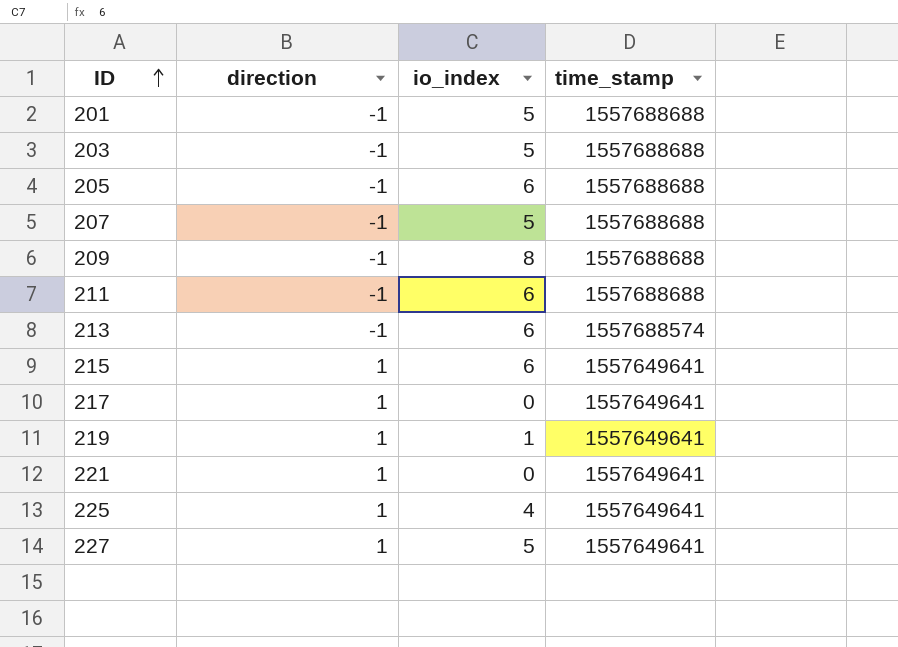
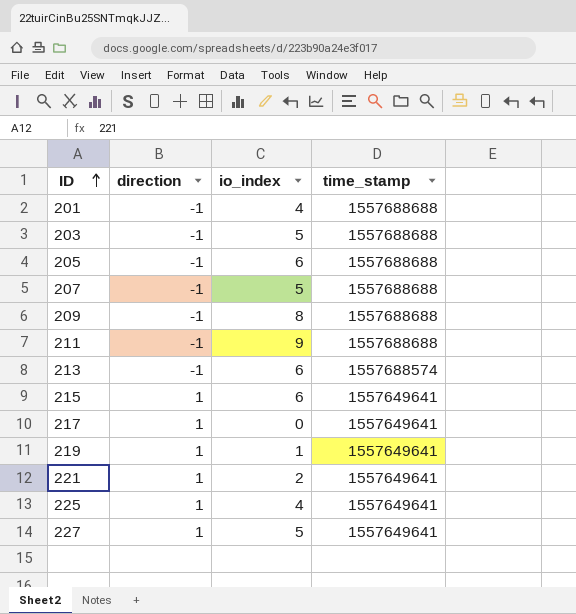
201 | io_index: 5 -> 4
211 | io_index: 6 -> 9
221 | io_index: 0 -> 2

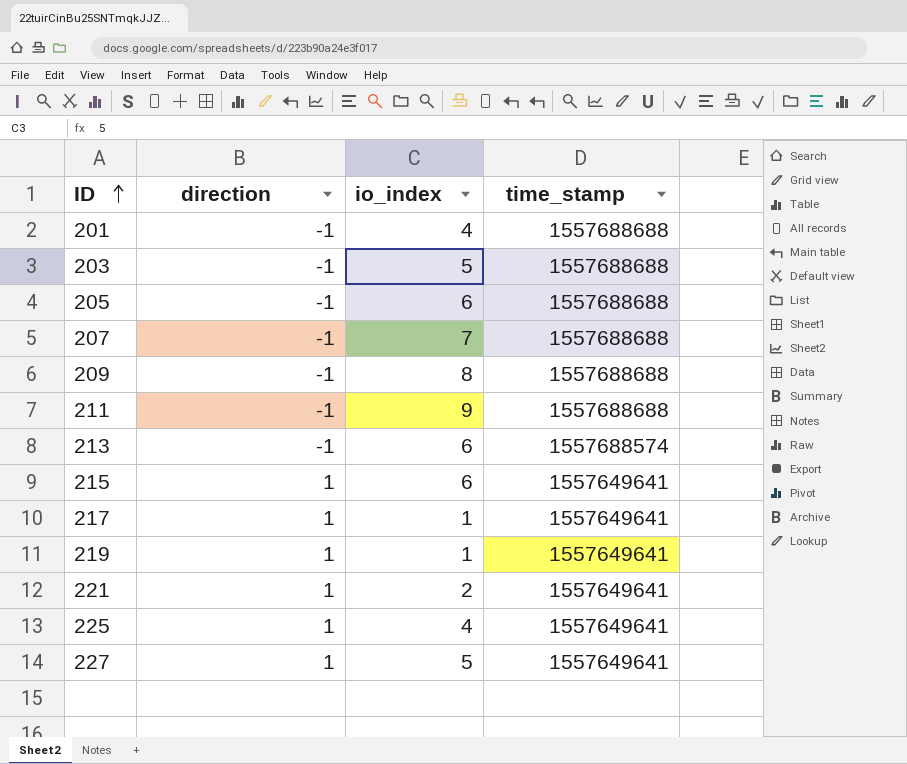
207 | io_index: 5 -> 7
217 | io_index: 0 -> 1

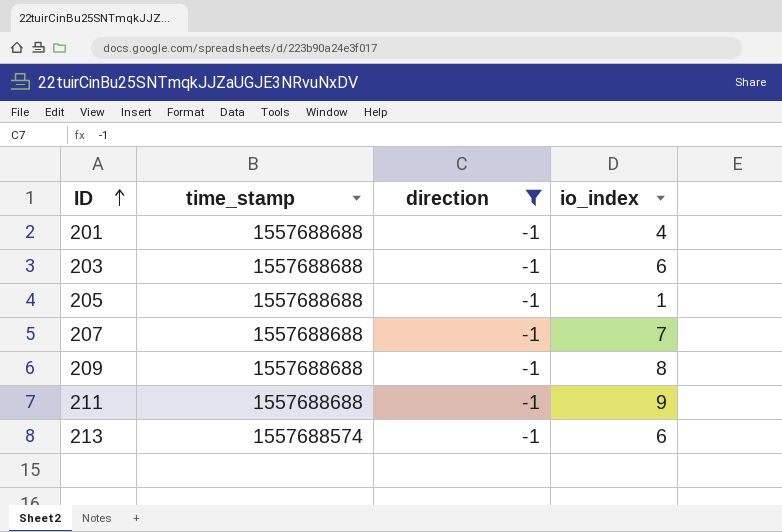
filter: none -> direction = -1
column time_stamp | position: 4 -> 2
203 | io_index: 5 -> 6
205 | io_index: 6 -> 1

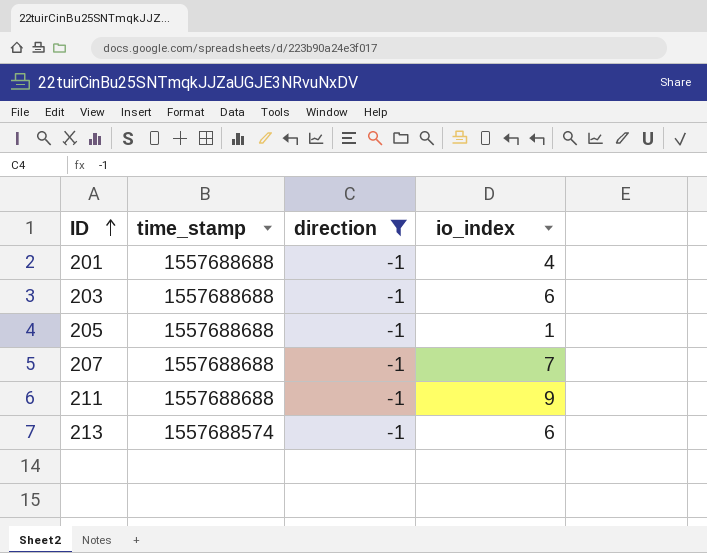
row 209: 1557688688 | -1 | 8 -> none

